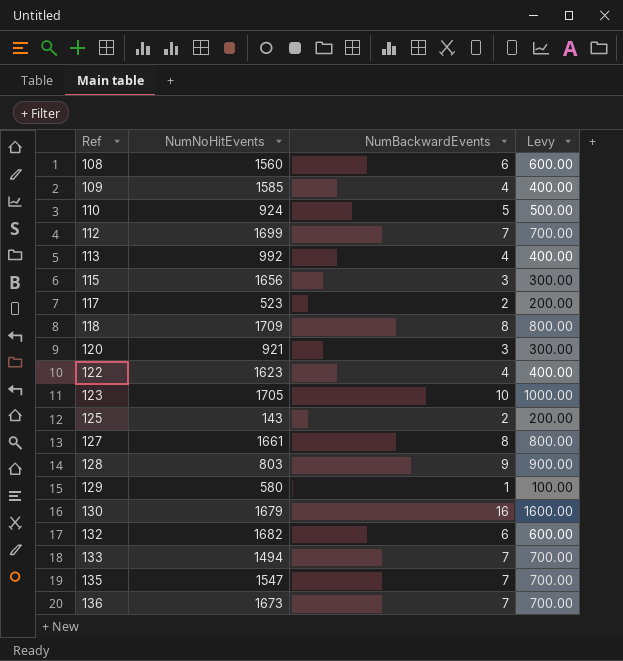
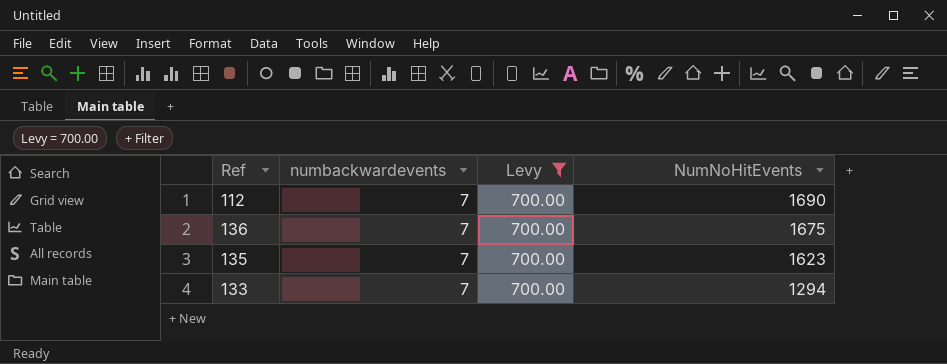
filter: none -> Levy = 700.00
row order: Ref ascending -> NumNoHitEvents descending
column name: NumBackwardEvents -> numbackwardevents
column NumNoHitEvents | position: 2 -> 4
112 | NumNoHitEvents: 1699 -> 1690
136 | NumNoHitEvents: 1673 -> 1675
135 | NumNoHitEvents: 1547 -> 1623
133 | NumNoHitEvents: 1494 -> 1294

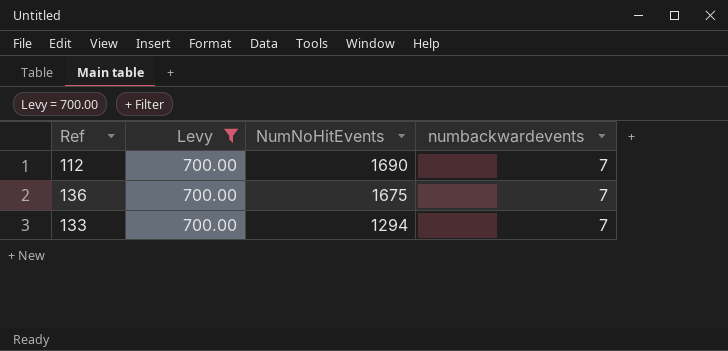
column numbackwardevents | position: 2 -> 4
row 135: 7 | 700.00 | 1623 -> none

